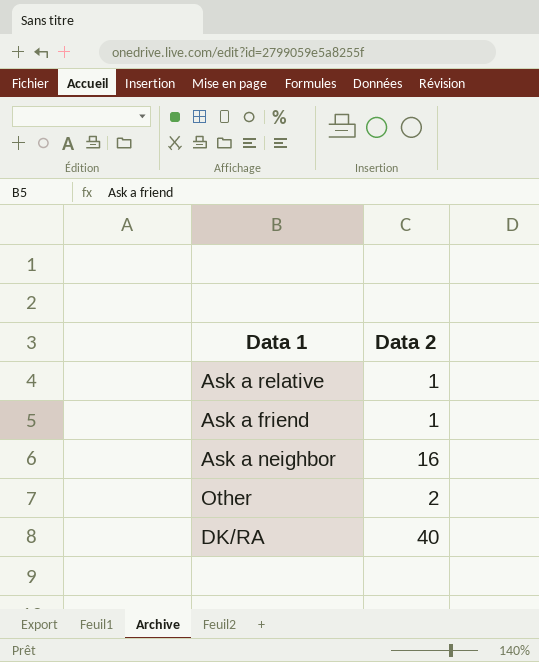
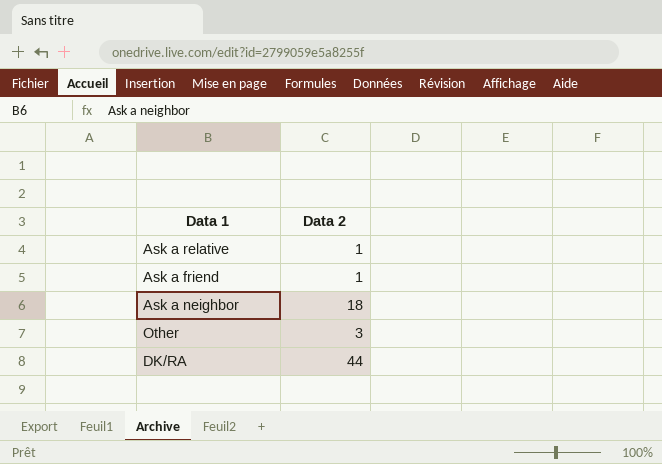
Ask a neighbor | Data 2: 16 -> 18
Other | Data 2: 2 -> 3
DK/RA | Data 2: 40 -> 44

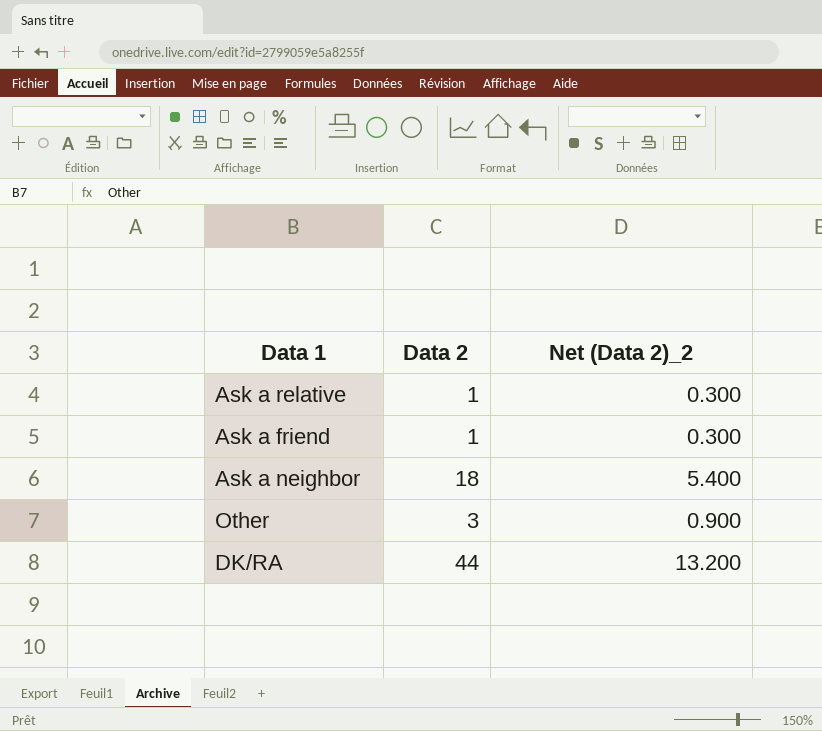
column Net (Data 2)_2 | formula: none -> [Data 2] * 0.3

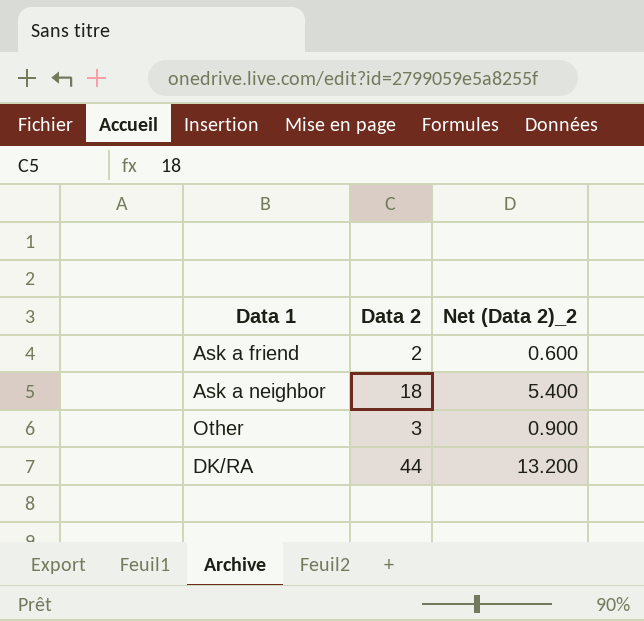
row Ask a relative: 1 | 0.300 -> none
Ask a friend | Data 2: 1 -> 2
Ask a friend | Net (Data 2)_2: 0.300 -> 0.600

